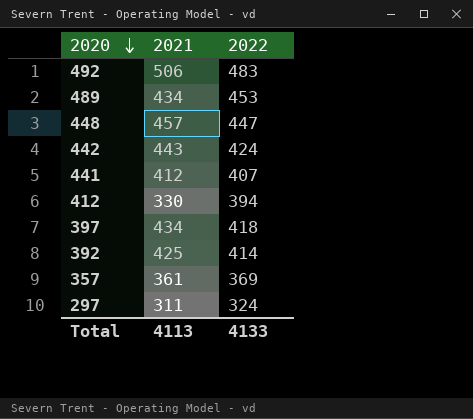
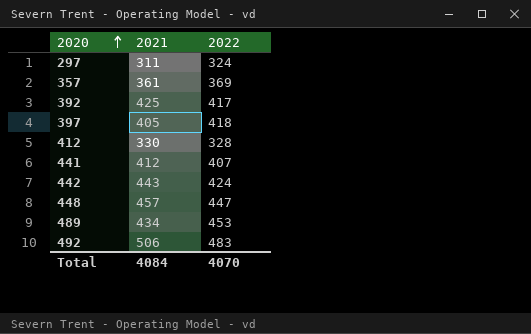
row order: 2020 descending -> 2020 ascending
392 | 2022: 414 -> 417
397 | 2021: 434 -> 405
412 | 2022: 394 -> 328
Total | 2021: 4113 -> 4084
Total | 2022: 4133 -> 4070

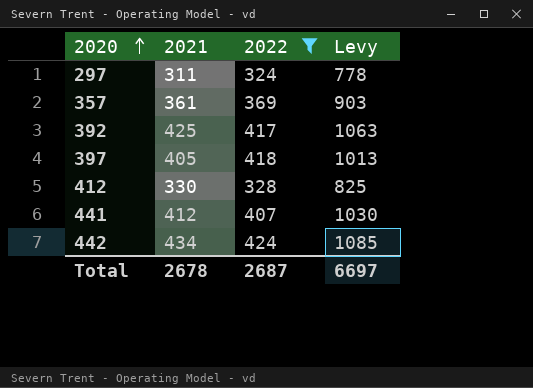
filter: none -> 2022 <= 424
column Levy | formula: none -> [2021] * 2.5
442 | 2021: 443 -> 434
Total | 2021: 4084 -> 2678
Total | 2022: 4070 -> 2687

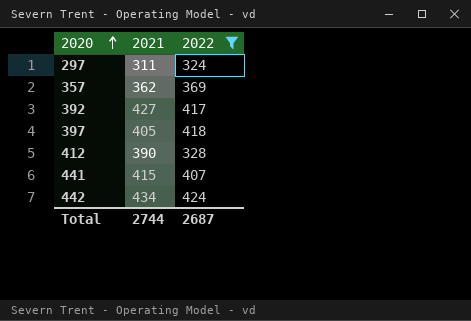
column Levy | formula: [2021] * 2.5 -> none
357 | 2021: 361 -> 362
392 | 2021: 425 -> 427
412 | 2021: 330 -> 390
441 | 2021: 412 -> 415
Total | 2021: 2678 -> 2744

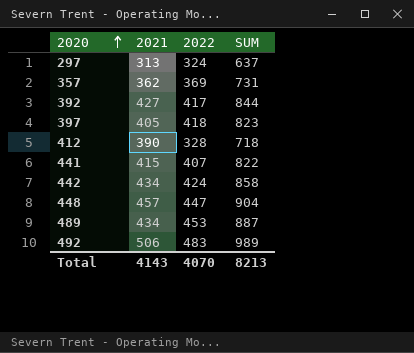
filter: 2022 <= 424 -> none
column SUM | formula: none -> [2021] + [2022]
297 | 2021: 311 -> 313
Total | 2021: 2744 -> 4143
Total | 2022: 2687 -> 4070

